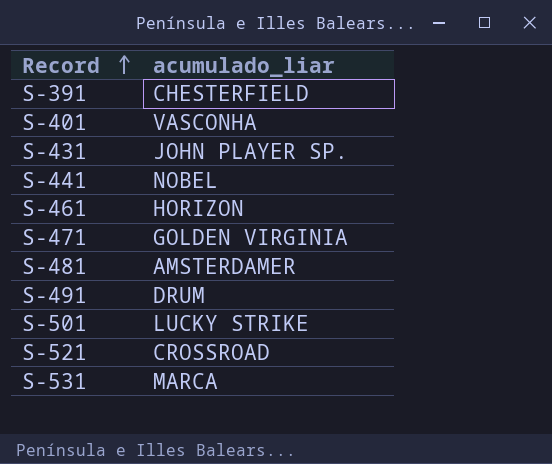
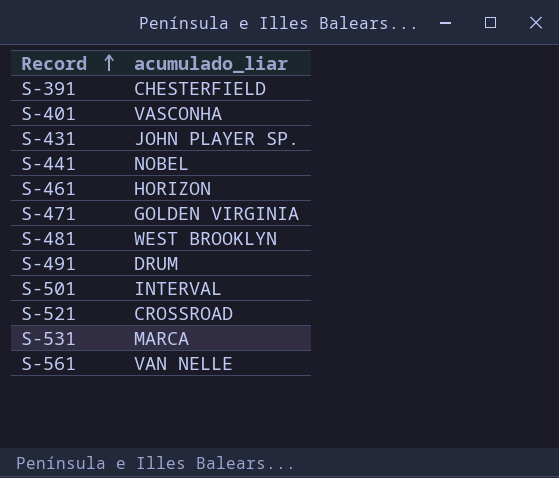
S-481 | acumulado_liar: AMSTERDAMER -> WEST BROOKLYN
S-501 | acumulado_liar: LUCKY STRIKE -> INTERVAL
row S-561: none -> VAN NELLE

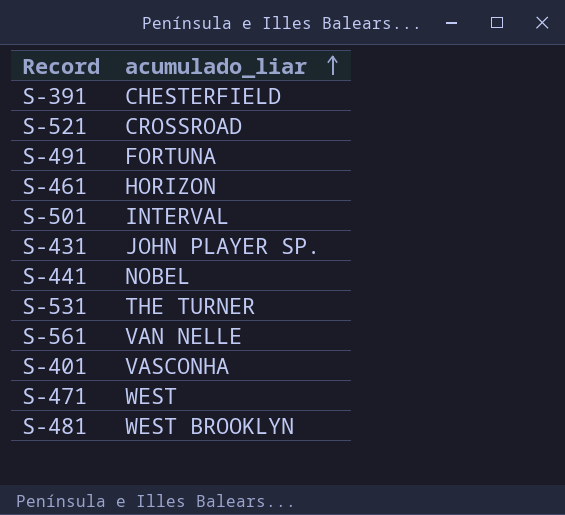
row order: Record ascending -> acumulado_liar ascending
S-491 | acumulado_liar: DRUM -> FORTUNA
S-531 | acumulado_liar: MARCA -> THE TURNER
S-471 | acumulado_liar: GOLDEN VIRGINIA -> WEST

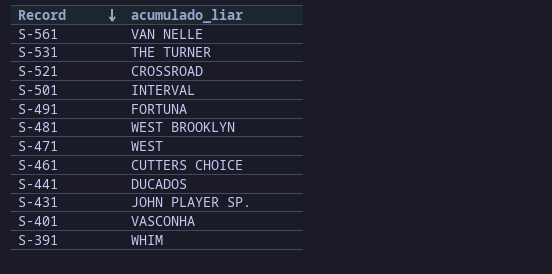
row order: acumulado_liar ascending -> Record descending
S-461 | acumulado_liar: HORIZON -> CUTTERS CHOICE
S-441 | acumulado_liar: NOBEL -> DUCADOS
S-391 | acumulado_liar: CHESTERFIELD -> WHIM

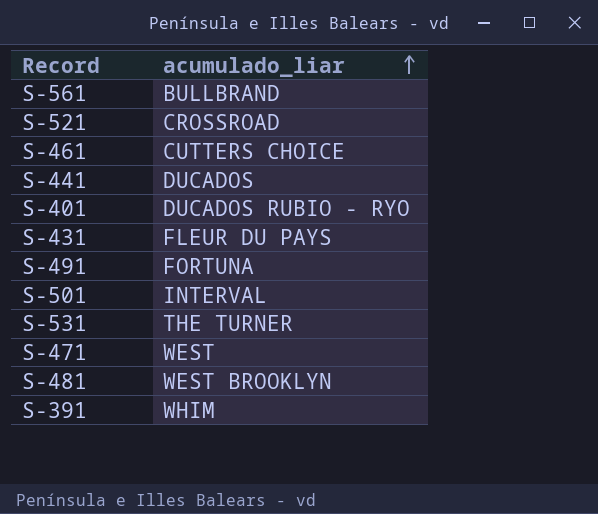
row order: Record descending -> acumulado_liar ascending
S-561 | acumulado_liar: VAN NELLE -> BULLBRAND
S-401 | acumulado_liar: VASCONHA -> DUCADOS RUBIO - RYO
S-431 | acumulado_liar: JOHN PLAYER SP. -> FLEUR DU PAYS

